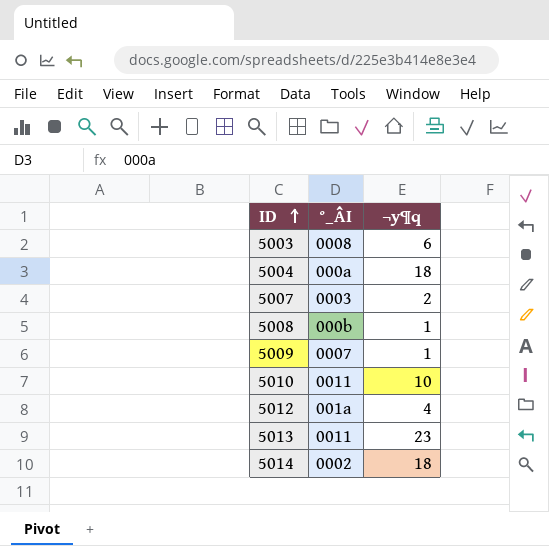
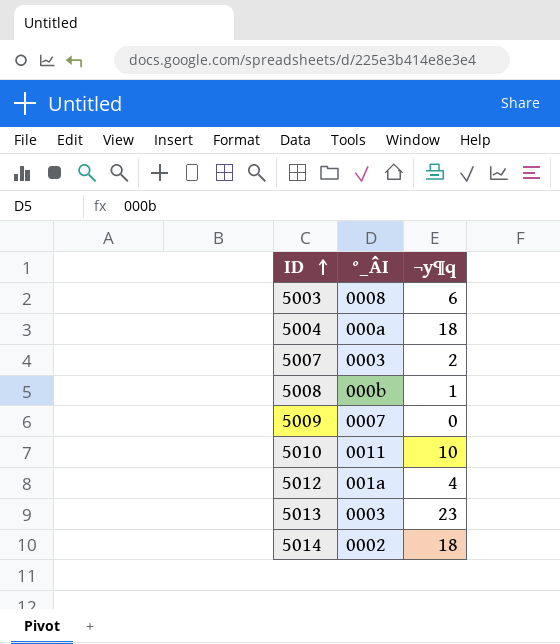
5009 | ¬y¶q: 1 -> 0
5013 | °_ÂI: 0011 -> 0003

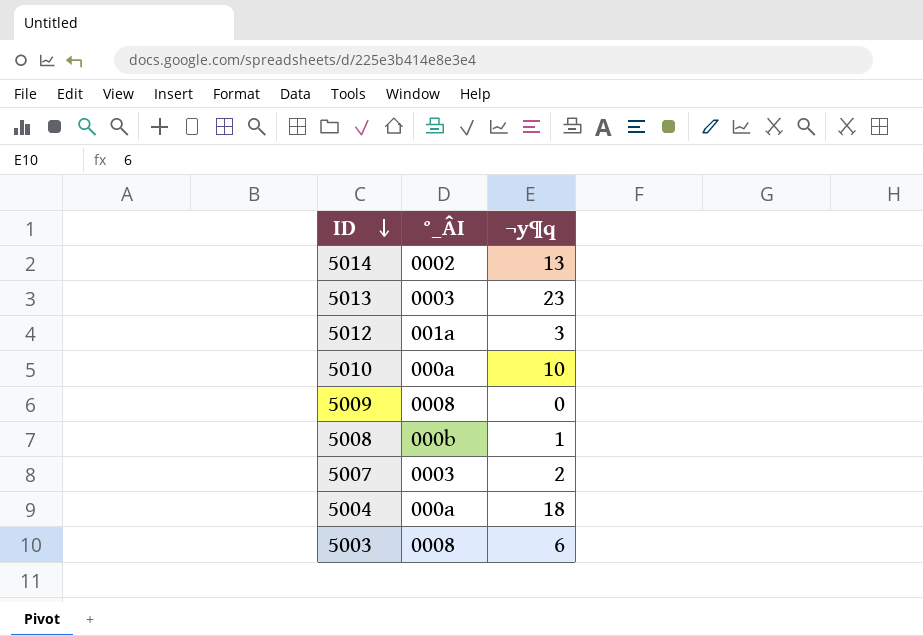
row order: ID ascending -> ID descending
5014 | ¬y¶q: 18 -> 13
5012 | ¬y¶q: 4 -> 3
5010 | °_ÂI: 0011 -> 000a
5009 | °_ÂI: 0007 -> 0008

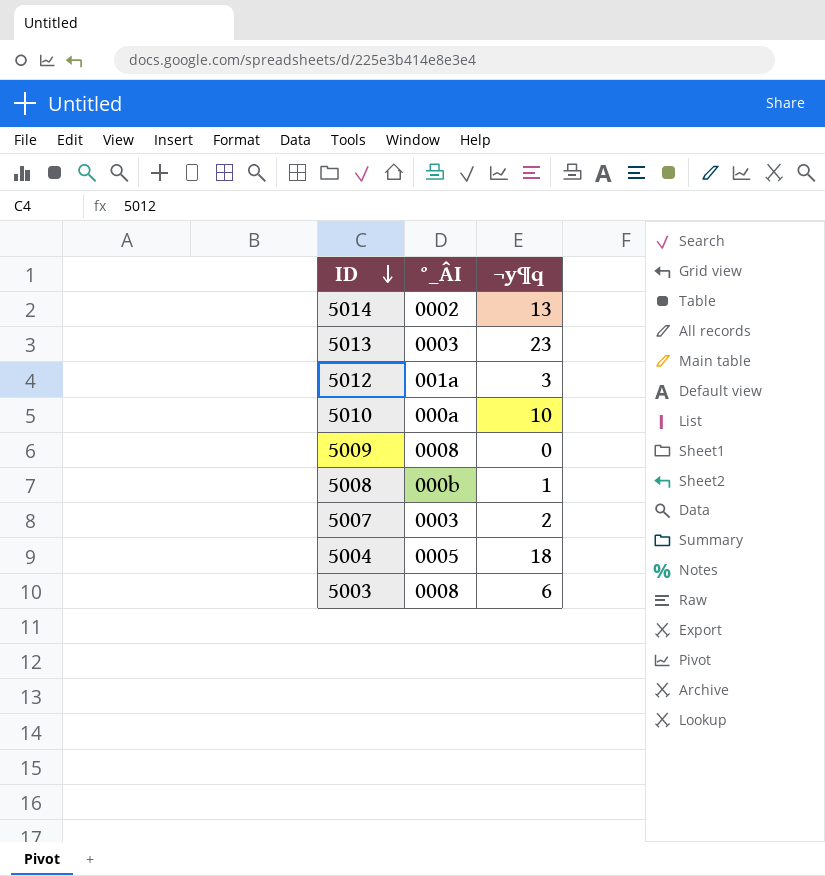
5004 | °_ÂI: 000a -> 0005

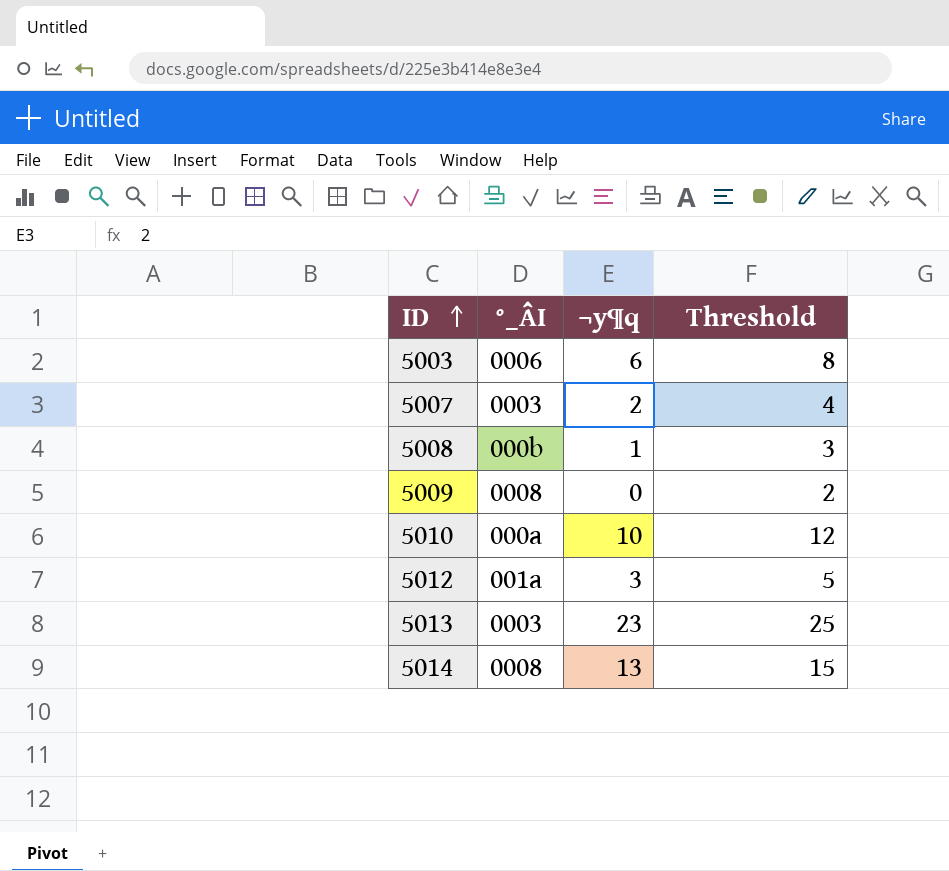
row order: ID descending -> ID ascending
column Threshold | formula: none -> [¬y¶q] + 2
row 5004: 0005 | 18 -> none
5003 | °_ÂI: 0008 -> 0006
5014 | °_ÂI: 0002 -> 0008

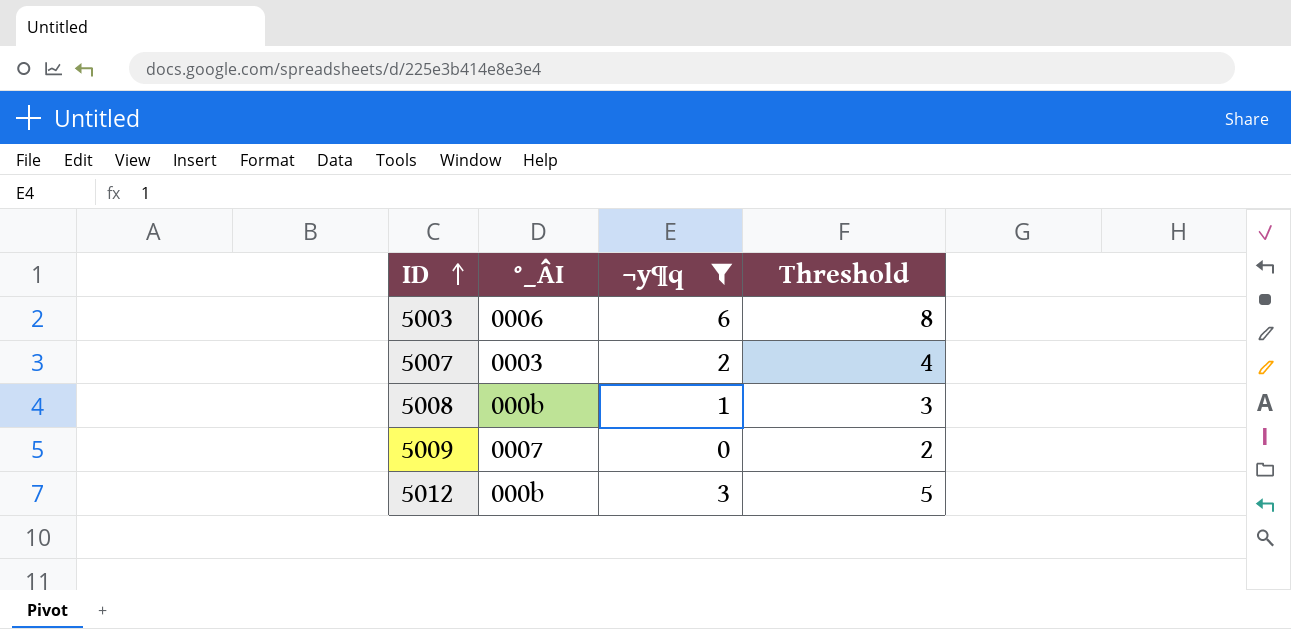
filter: none -> ¬y¶q <= 6
5009 | °_ÂI: 0008 -> 0007
5012 | °_ÂI: 001a -> 000b

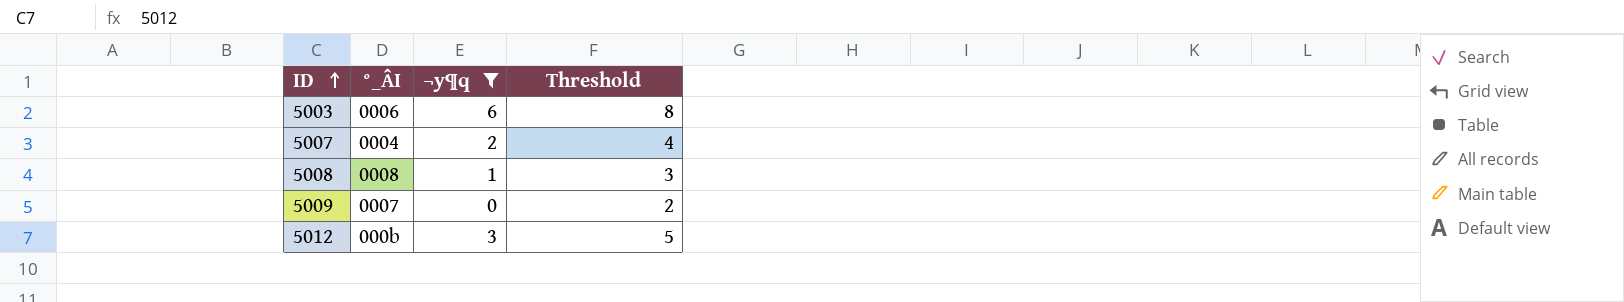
5007 | °_ÂI: 0003 -> 0004
5008 | °_ÂI: 000b -> 0008

